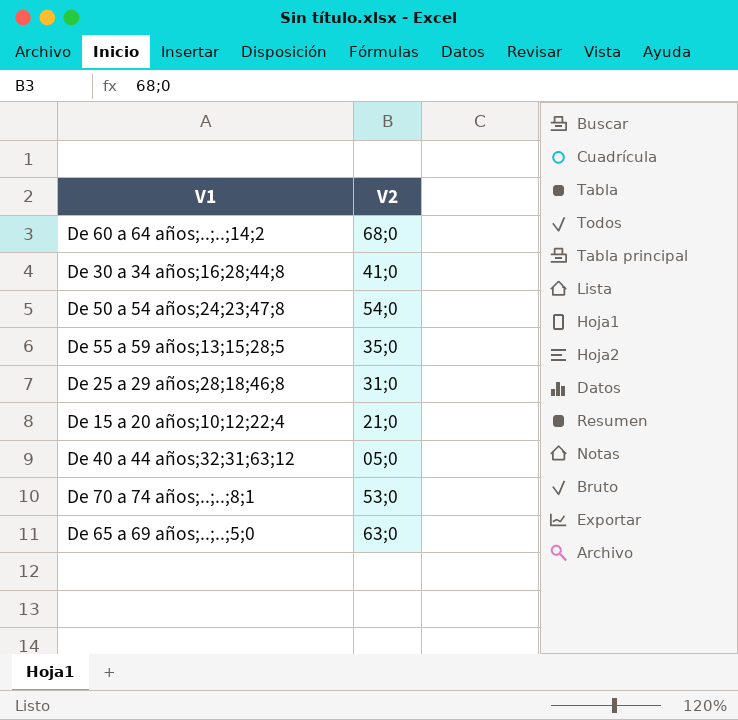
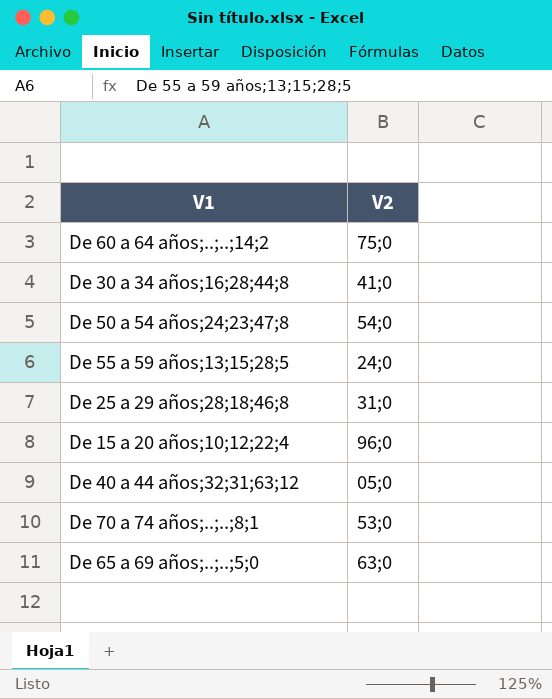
De 60 a 64 años;..;..;14;2 | V2: 68;0 -> 75;0
De 55 a 59 años;13;15;28;5 | V2: 35;0 -> 24;0
De 15 a 20 años;10;12;22;4 | V2: 21;0 -> 96;0

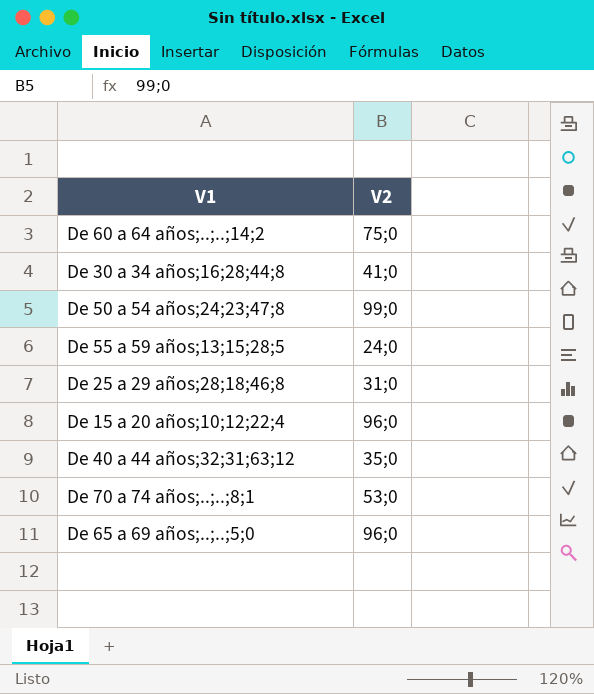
De 50 a 54 años;24;23;47;8 | V2: 54;0 -> 99;0
De 40 a 44 años;32;31;63;12 | V2: 05;0 -> 35;0
De 65 a 69 años;..;..;5;0 | V2: 63;0 -> 96;0

